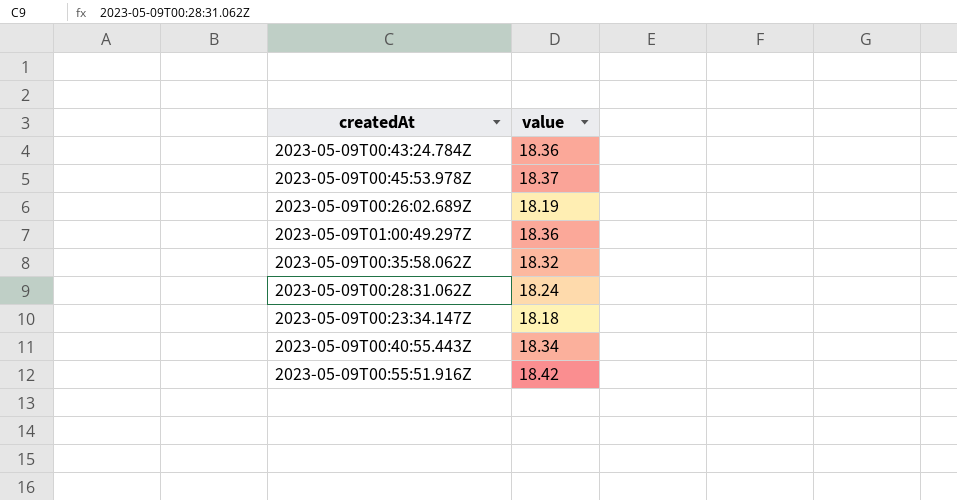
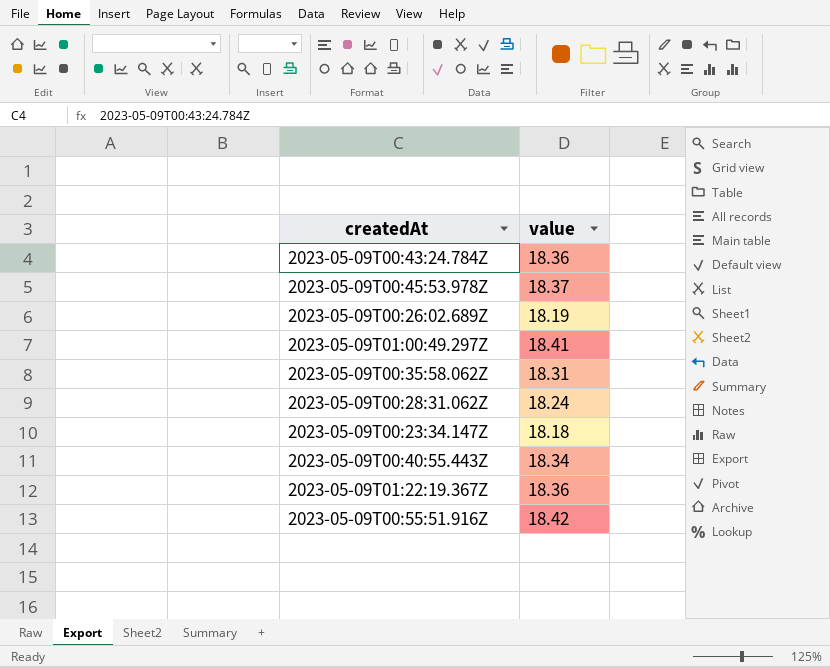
2023-05-09T01:00:49.297Z | value: 18.36 -> 18.41
2023-05-09T00:35:58.062Z | value: 18.32 -> 18.31
row 2023-05-09T01:22:19.367Z: none -> 18.36

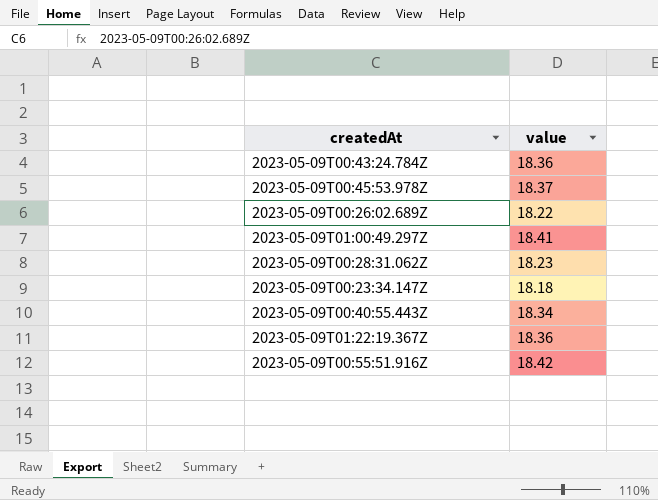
row 2023-05-09T00:35:58.062Z: 18.31 -> none
2023-05-09T00:26:02.689Z | value: 18.19 -> 18.22
2023-05-09T00:28:31.062Z | value: 18.24 -> 18.23

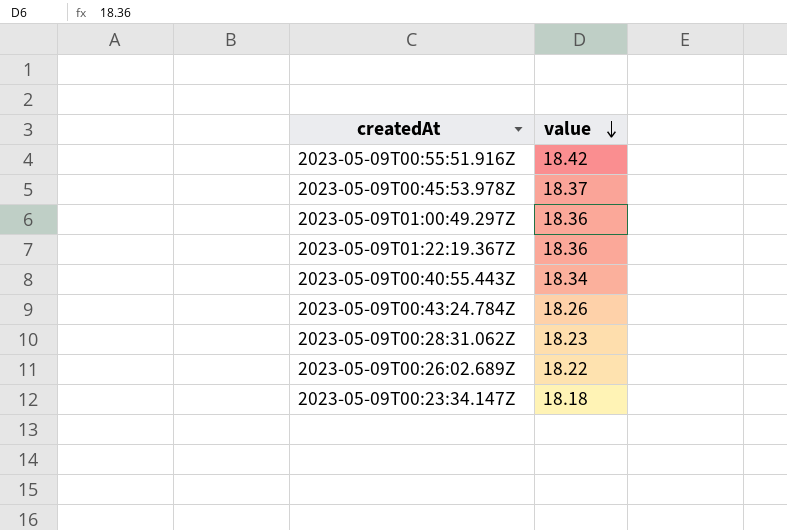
row order: none -> value descending
2023-05-09T01:00:49.297Z | value: 18.41 -> 18.36
2023-05-09T00:43:24.784Z | value: 18.36 -> 18.26

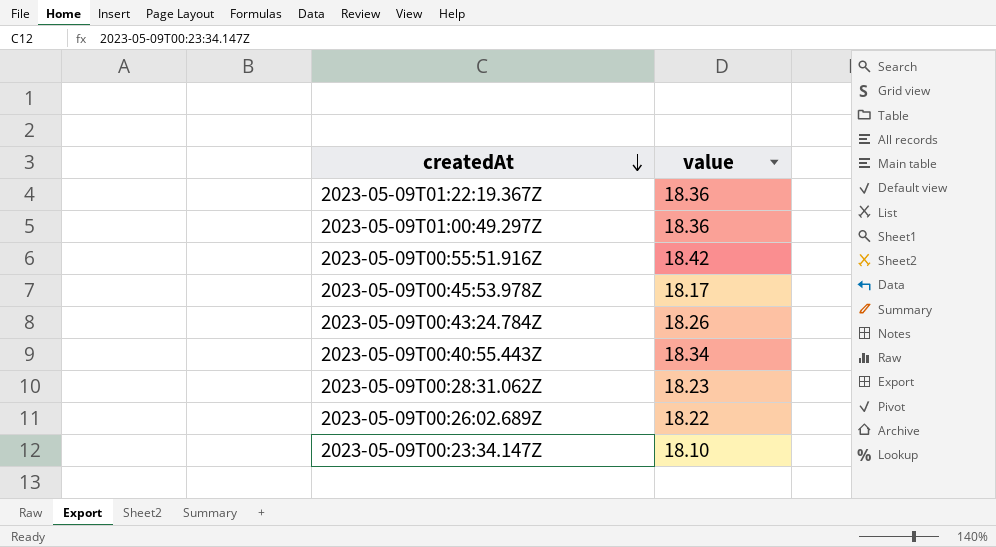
row order: value descending -> createdAt descending
2023-05-09T00:45:53.978Z | value: 18.37 -> 18.17
2023-05-09T00:23:34.147Z | value: 18.18 -> 18.10

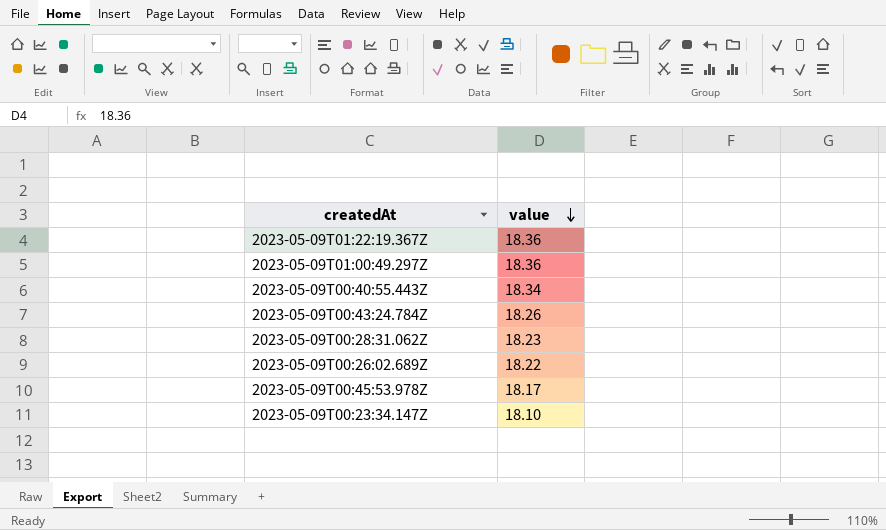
row order: createdAt descending -> value descending
row 2023-05-09T00:55:51.916Z: 18.42 -> none

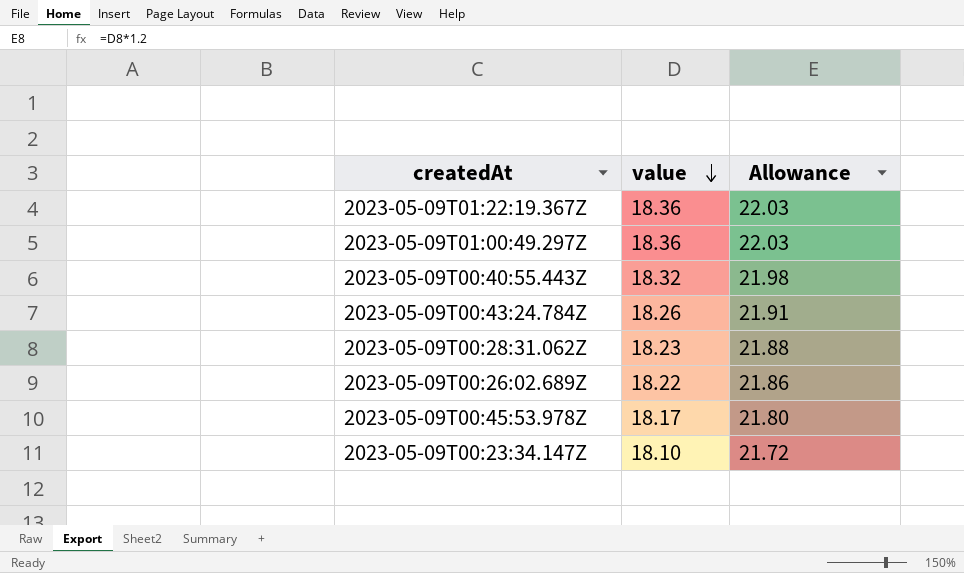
column Allowance | formula: none -> [value] * 1.2
2023-05-09T00:40:55.443Z | value: 18.34 -> 18.32

